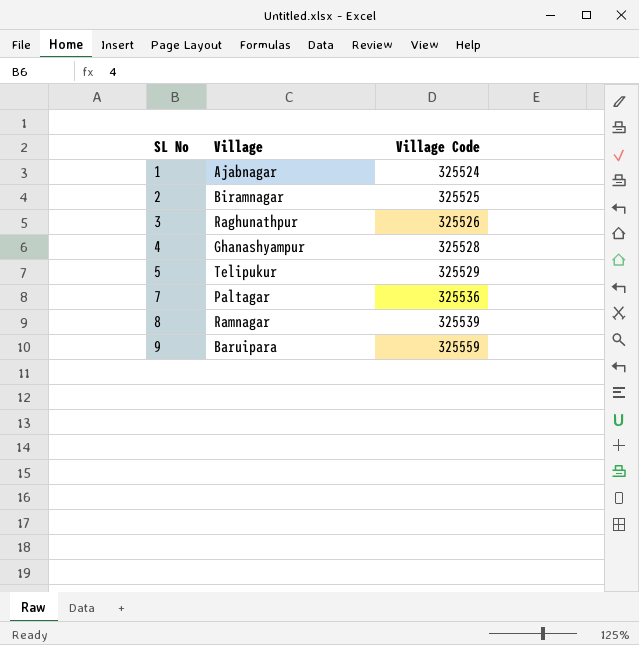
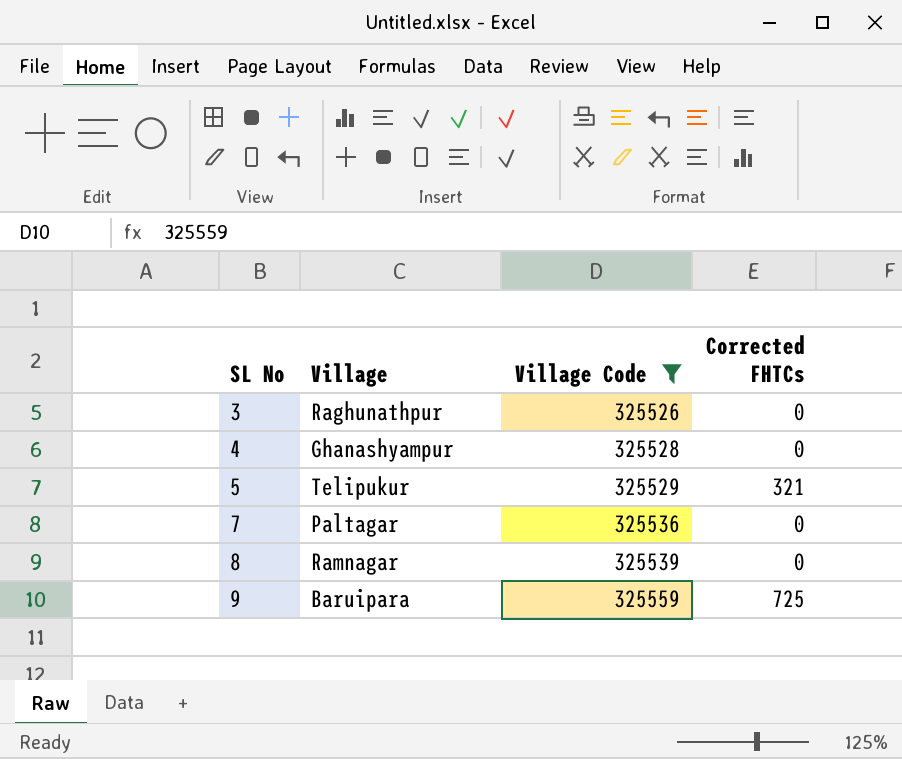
filter: none -> Village Code >= 325526
column Corrected FHTCs | position: none -> 4

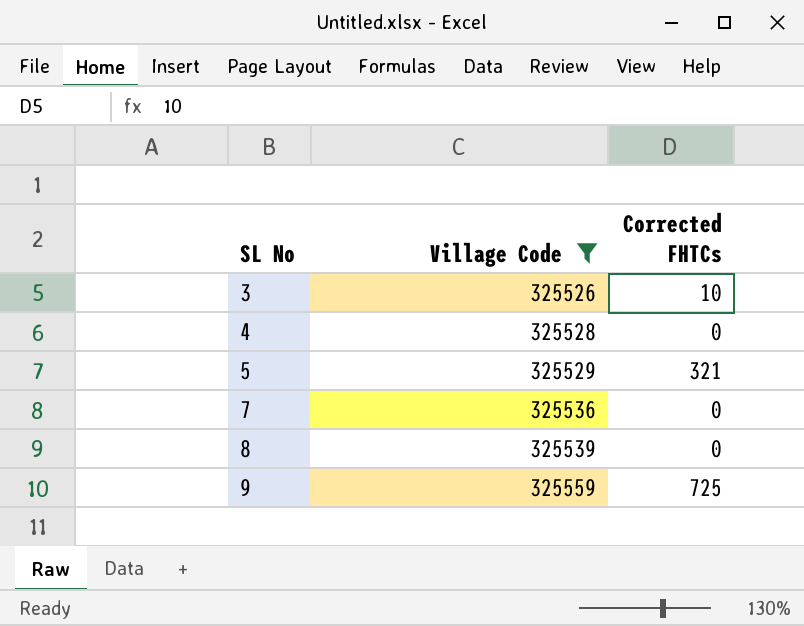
column Village | position: 2 -> none
3 | Corrected FHTCs: 0 -> 10

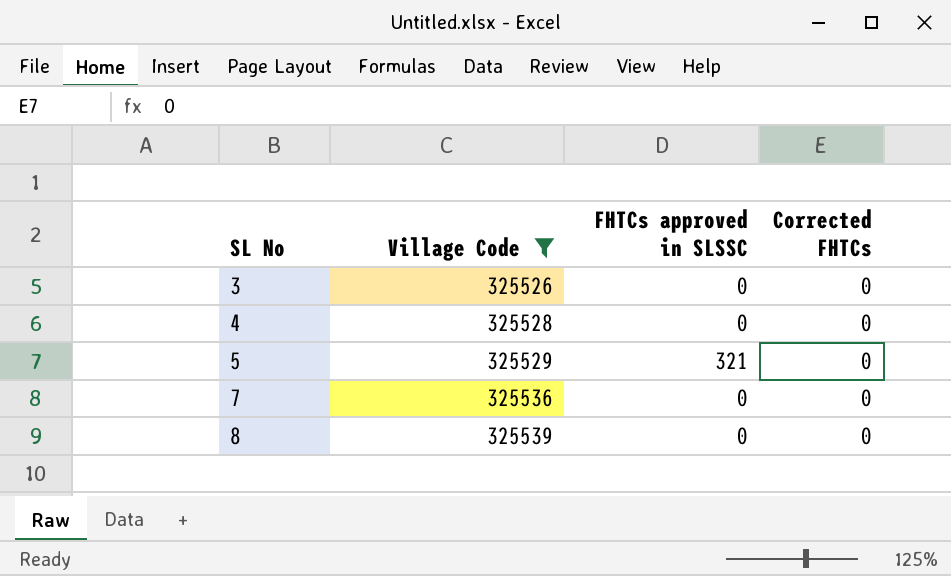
column FHTCs approved in SLSSC | position: none -> 3
row 9: 325559 | 725 -> none
3 | Corrected FHTCs: 10 -> 0
5 | Corrected FHTCs: 321 -> 0

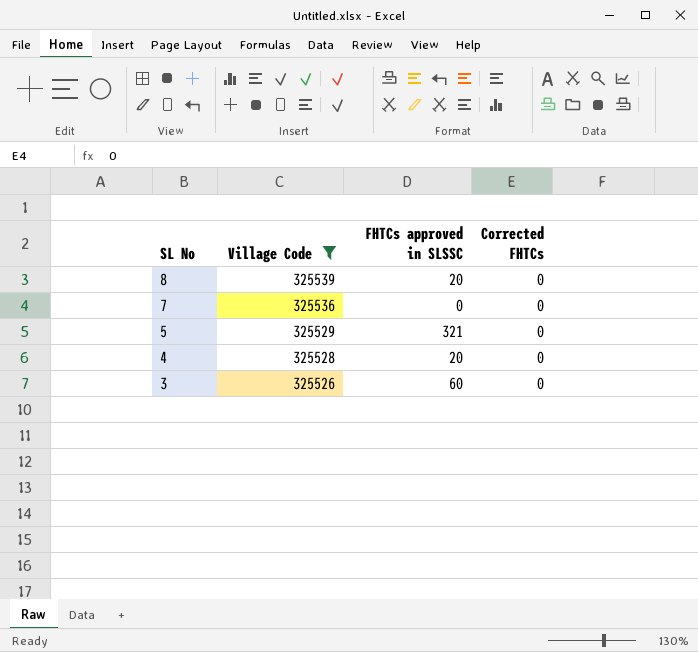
row order: SL No ascending -> SL No descending
8 | FHTCs approved in SLSSC: 0 -> 20
4 | FHTCs approved in SLSSC: 0 -> 20
3 | FHTCs approved in SLSSC: 0 -> 60

